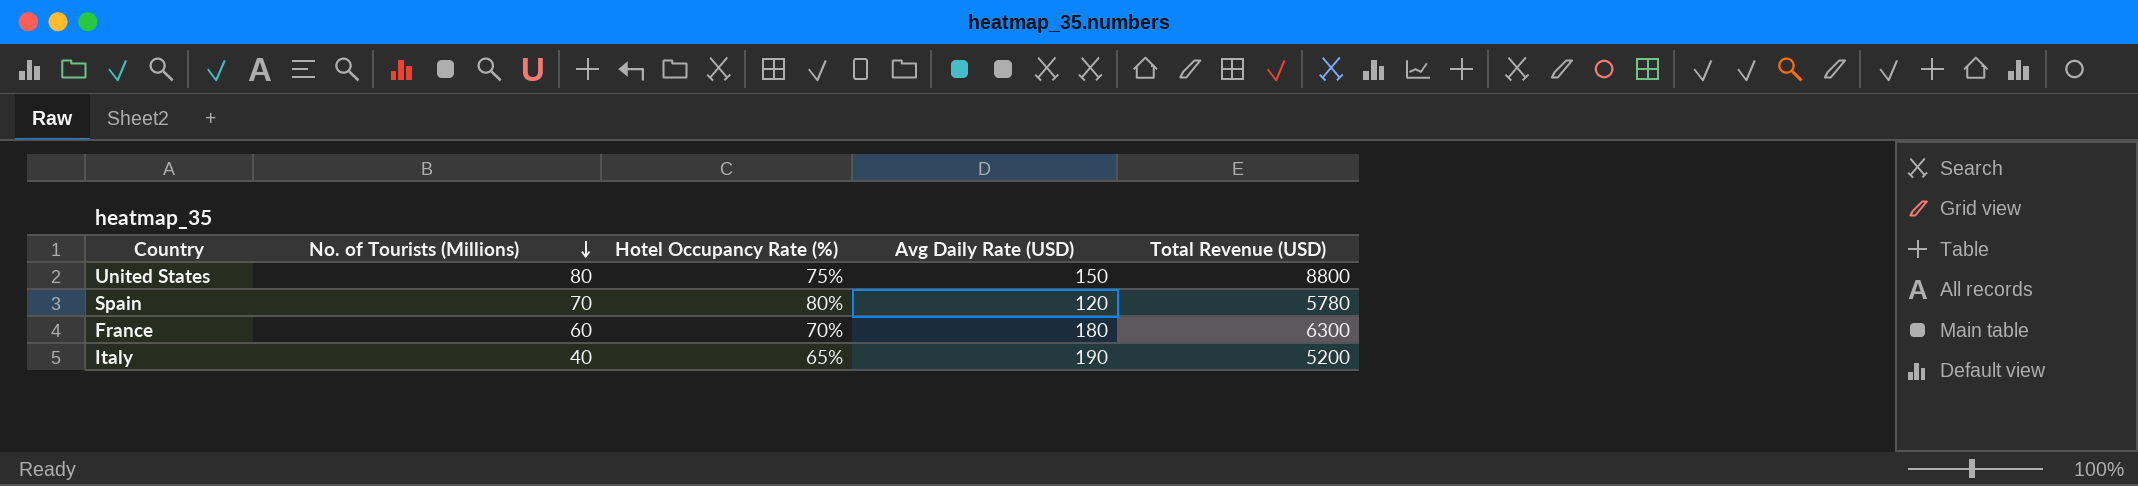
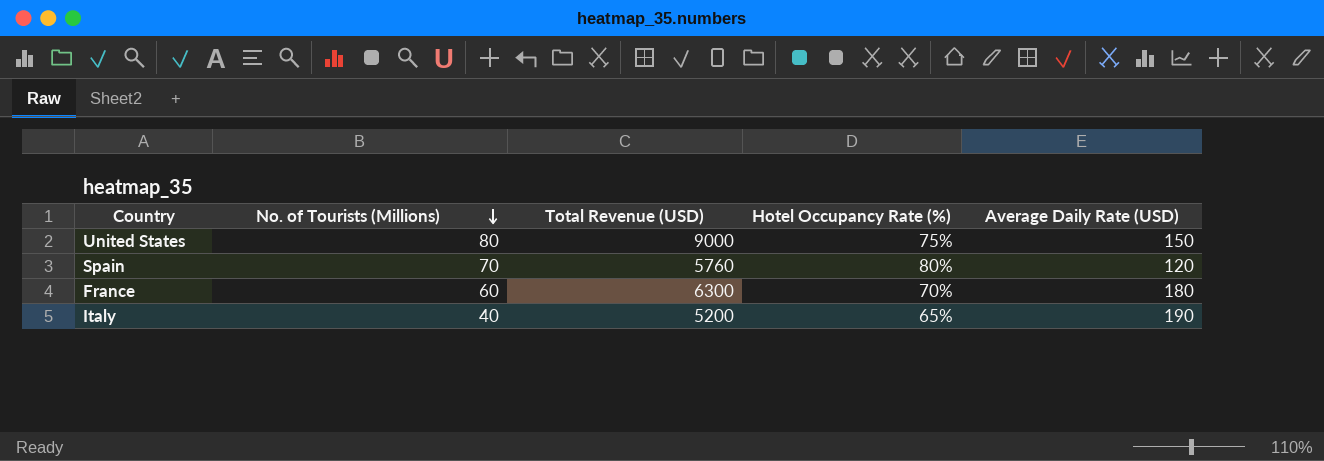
column Total Revenue (USD) | position: 5 -> 3
column name: Avg Daily Rate (USD) -> Average Daily Rate (USD)
United States | Total Revenue (USD): 8800 -> 9000
Spain | Total Revenue (USD): 5780 -> 5760

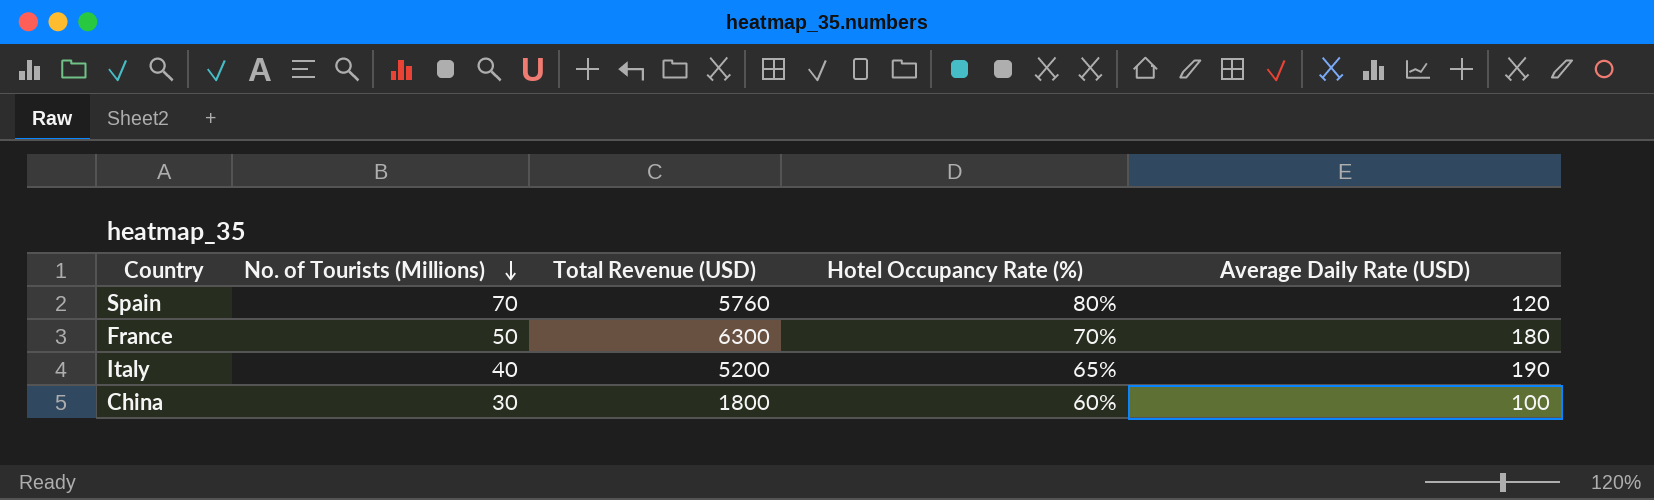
row United States: 80 | 9000 | 75% | 150 -> none
France | No. of Tourists (Millions): 60 -> 50
row China: none -> 30 | 1800 | 60% | 100

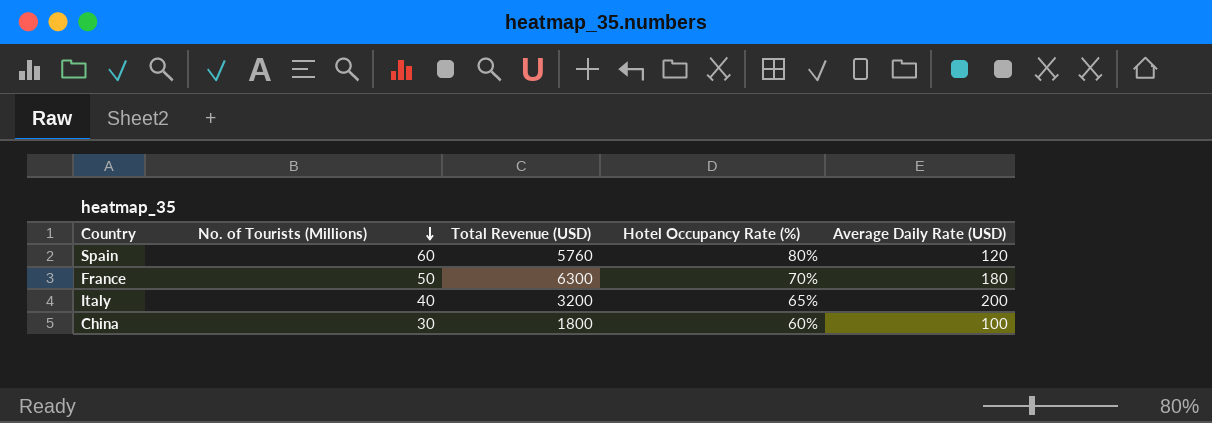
Spain | No. of Tourists (Millions): 70 -> 60
Italy | Total Revenue (USD): 5200 -> 3200
Italy | Average Daily Rate (USD): 190 -> 200

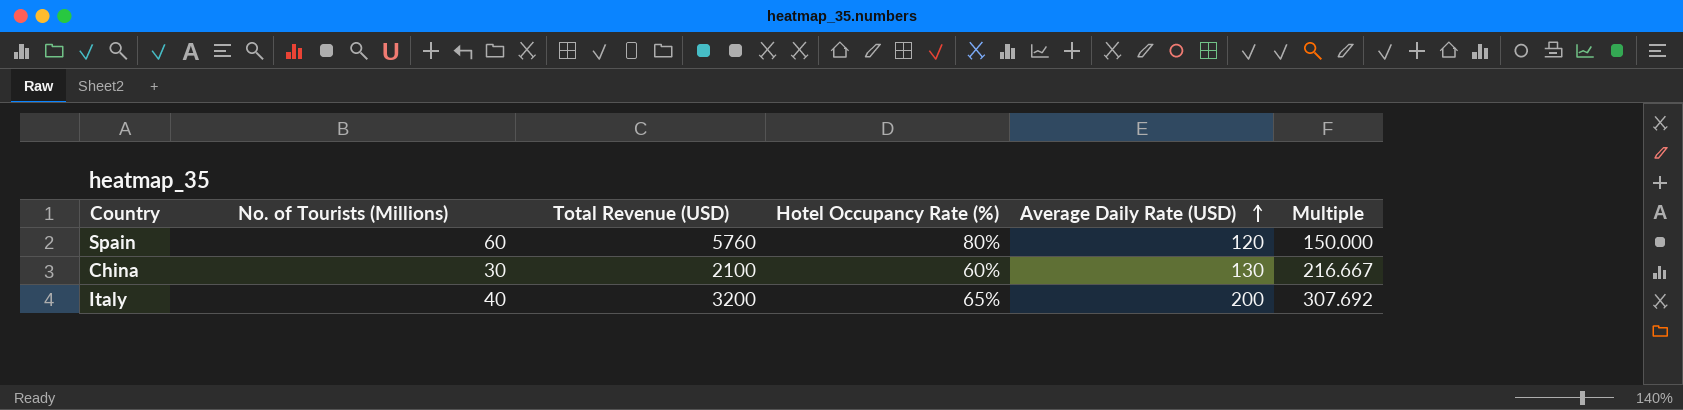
row order: No. of Tourists (Millions) descending -> Average Daily Rate (USD) ascending
column Multiple | formula: none -> [Average Daily Rate (USD)] / [Hotel Occupancy Rate (%)]
row France: 50 | 6300 | 70% | 180 -> none
China | Total Revenue (USD): 1800 -> 2100
China | Average Daily Rate (USD): 100 -> 130

